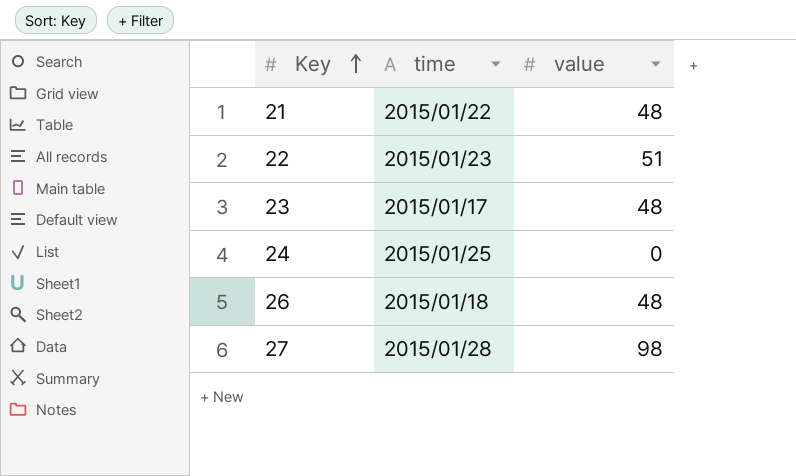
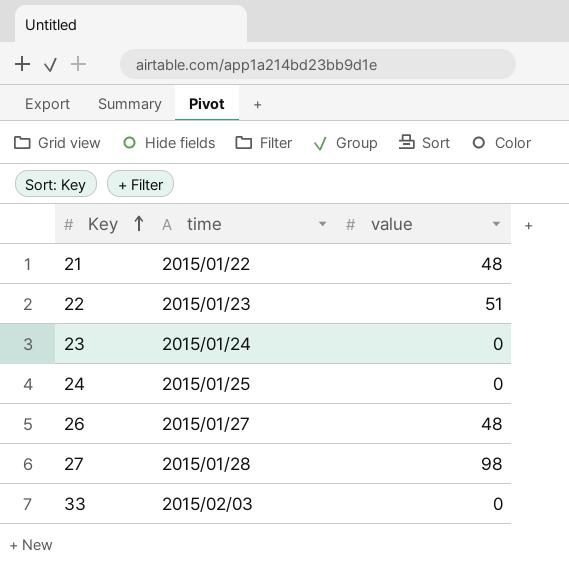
23 | time: 2015/01/17 -> 2015/01/24
23 | value: 48 -> 0
26 | time: 2015/01/18 -> 2015/01/27
row 33: none -> 2015/02/03 | 0

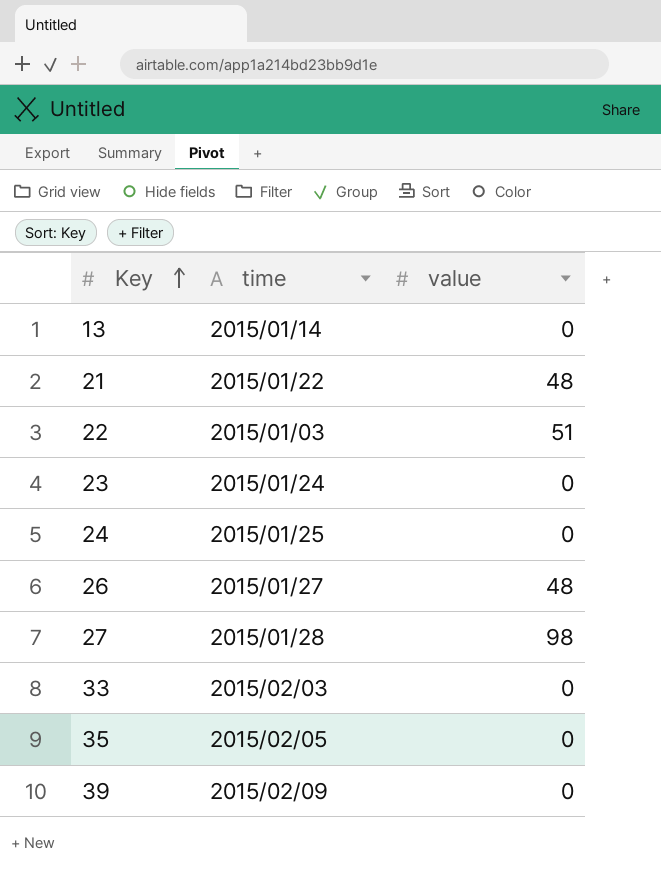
row 13: none -> 2015/01/14 | 0
22 | time: 2015/01/23 -> 2015/01/03
row 35: none -> 2015/02/05 | 0
row 39: none -> 2015/02/09 | 0

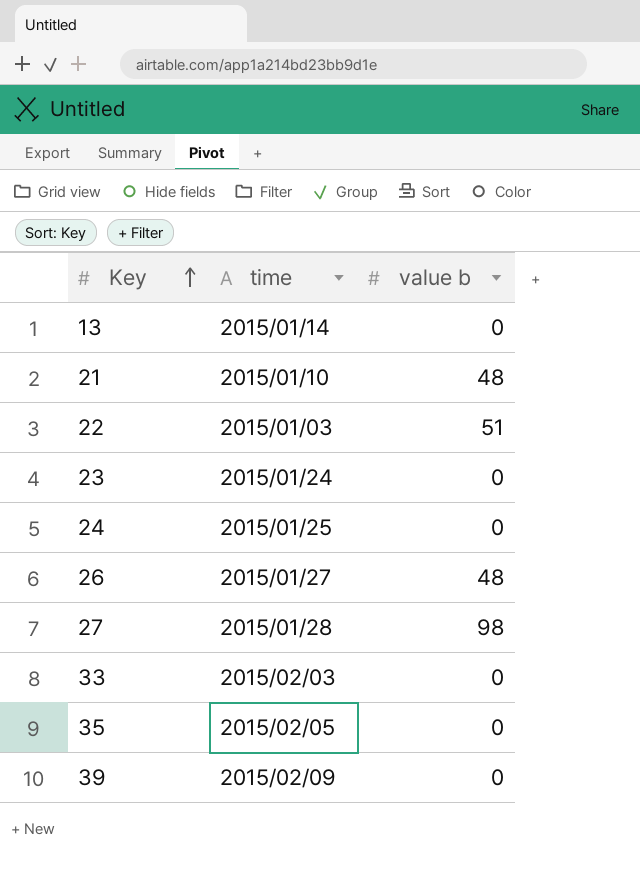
column name: value -> value b
21 | time: 2015/01/22 -> 2015/01/10

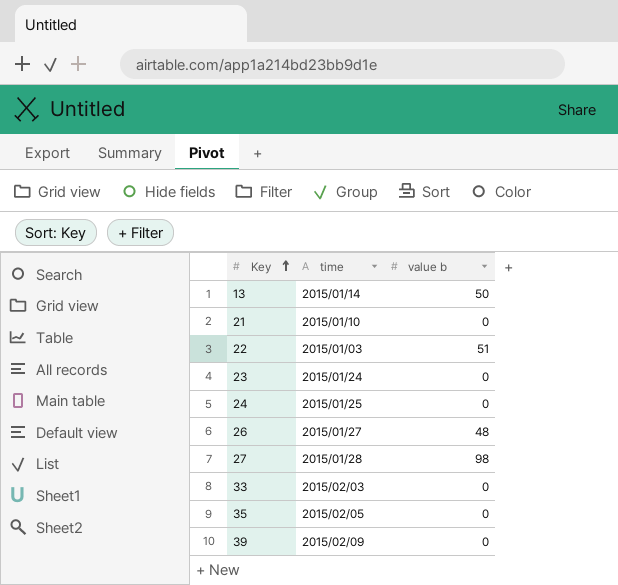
13 | value b: 0 -> 50
21 | value b: 48 -> 0

